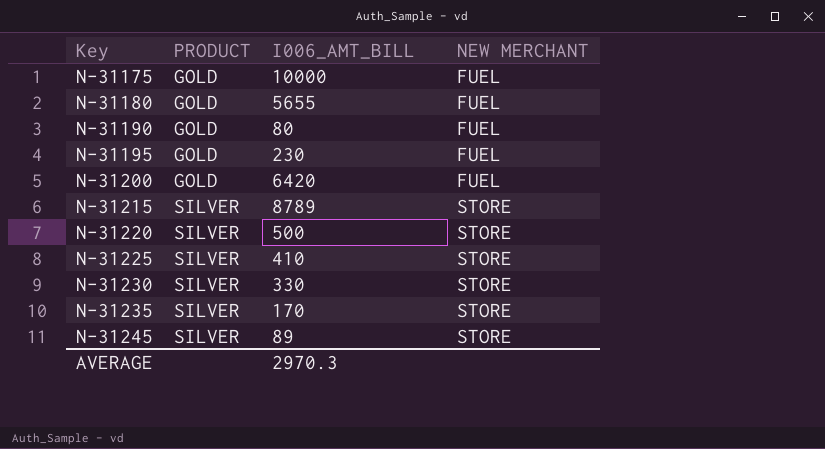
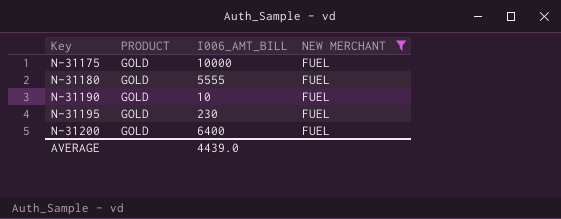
filter: none -> NEW MERCHANT = FUEL
N-31180 | I006_AMT_BILL: 5655 -> 5555
N-31190 | I006_AMT_BILL: 80 -> 10
N-31200 | I006_AMT_BILL: 6420 -> 6400
AVERAGE | I006_AMT_BILL: 2970.3 -> 4439.0

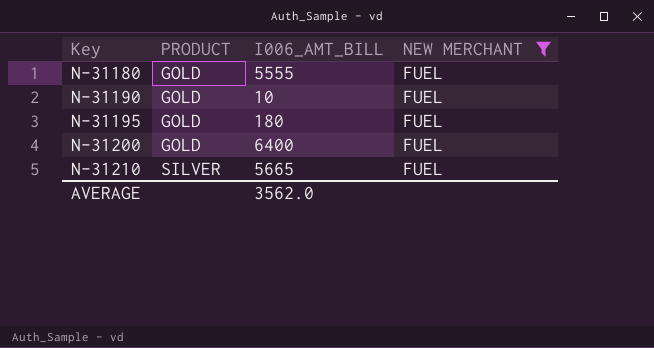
row N-31175: GOLD | 10000 | FUEL -> none
N-31195 | I006_AMT_BILL: 230 -> 180
row N-31210: none -> SILVER | 5665 | FUEL
AVERAGE | I006_AMT_BILL: 4439.0 -> 3562.0

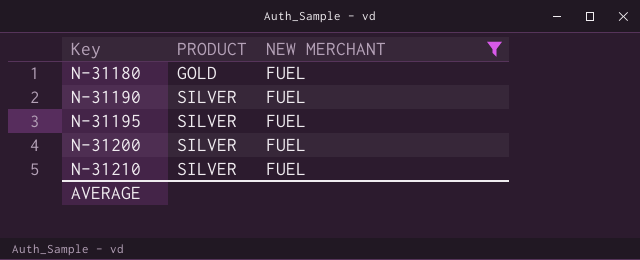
column I006_AMT_BILL | position: 3 -> none
N-31190 | PRODUCT: GOLD -> SILVER
N-31195 | PRODUCT: GOLD -> SILVER
N-31200 | PRODUCT: GOLD -> SILVER

